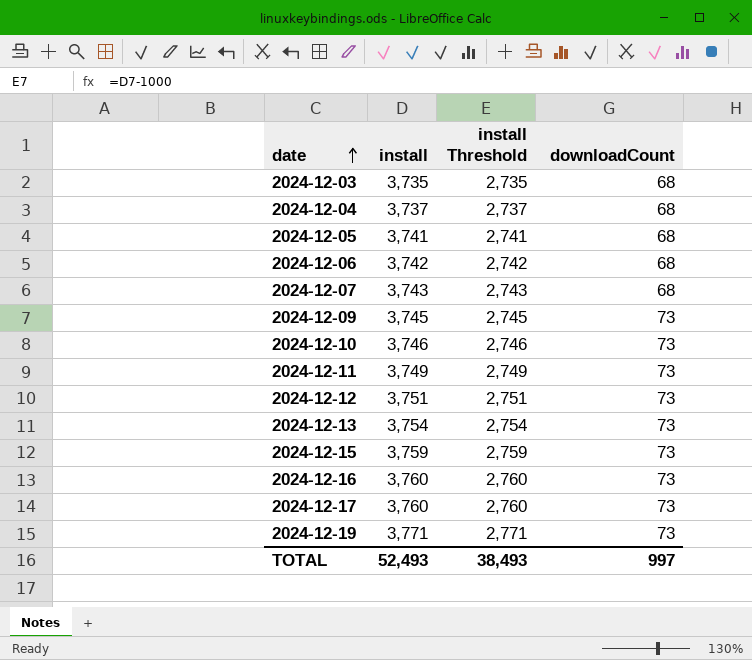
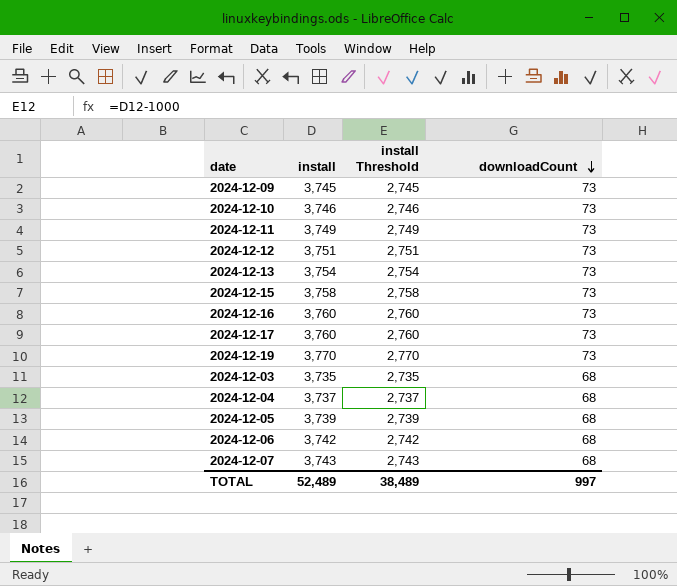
row order: date ascending -> downloadCount descending
2024-12-15 | install: 3,759 -> 3,758
2024-12-15 | install Threshold: 2,759 -> 2,758
2024-12-19 | install: 3,771 -> 3,770
2024-12-19 | install Threshold: 2,771 -> 2,770
2024-12-05 | install: 3,741 -> 3,739
2024-12-05 | install Threshold: 2,741 -> 2,739
TOTAL | install: 52,493 -> 52,489
TOTAL | install Threshold: 38,493 -> 38,489

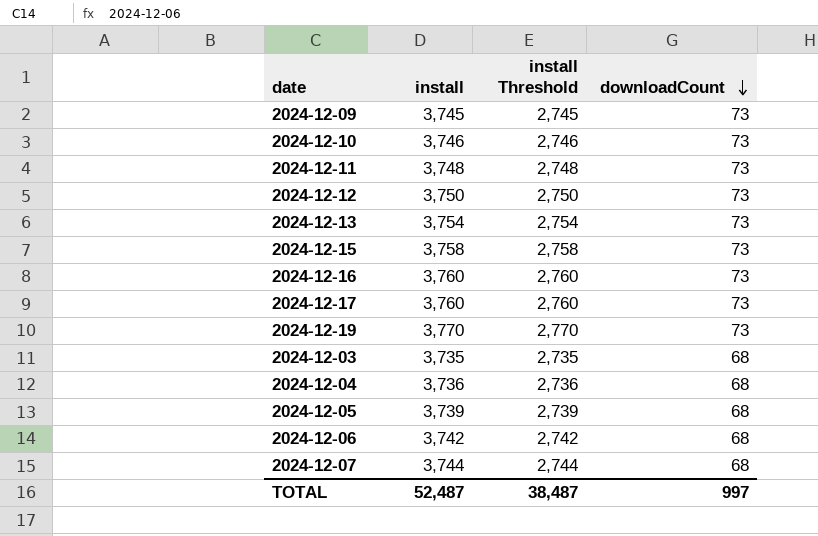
2024-12-11 | install: 3,749 -> 3,748
2024-12-11 | install Threshold: 2,749 -> 2,748
2024-12-12 | install: 3,751 -> 3,750
2024-12-12 | install Threshold: 2,751 -> 2,750
2024-12-04 | install: 3,737 -> 3,736
2024-12-04 | install Threshold: 2,737 -> 2,736
2024-12-07 | install: 3,743 -> 3,744
2024-12-07 | install Threshold: 2,743 -> 2,744
TOTAL | install: 52,489 -> 52,487
TOTAL | install Threshold: 38,489 -> 38,487

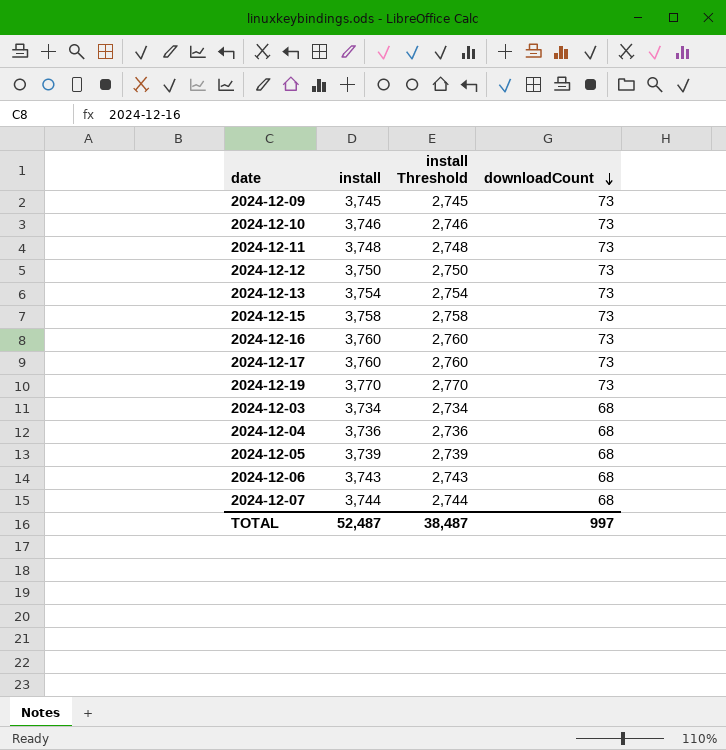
2024-12-03 | install: 3,735 -> 3,734
2024-12-03 | install Threshold: 2,735 -> 2,734
2024-12-06 | install: 3,742 -> 3,743
2024-12-06 | install Threshold: 2,742 -> 2,743

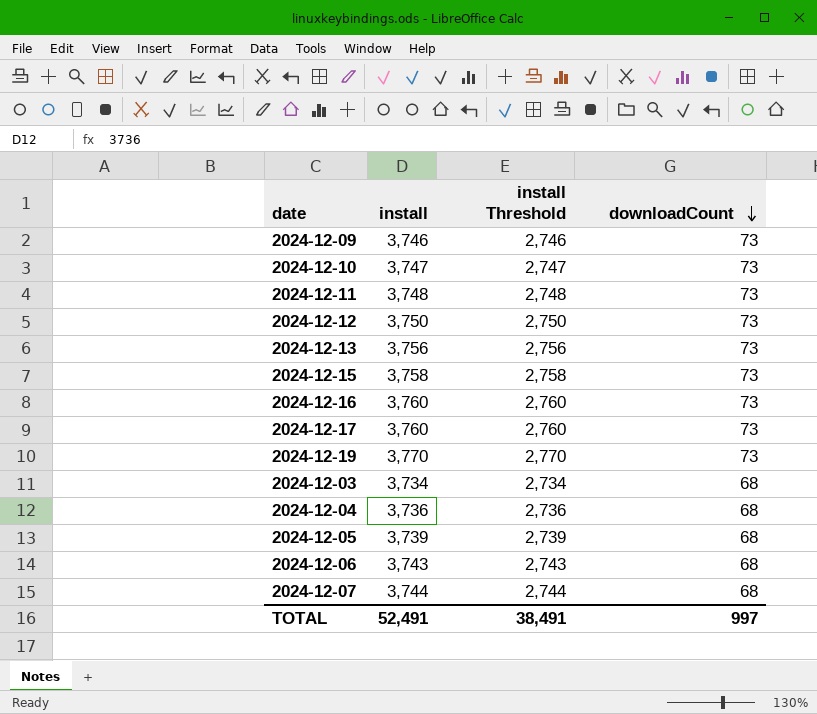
2024-12-09 | install: 3,745 -> 3,746
2024-12-09 | install Threshold: 2,745 -> 2,746
2024-12-10 | install: 3,746 -> 3,747
2024-12-10 | install Threshold: 2,746 -> 2,747
2024-12-13 | install: 3,754 -> 3,756
2024-12-13 | install Threshold: 2,754 -> 2,756
TOTAL | install: 52,487 -> 52,491
TOTAL | install Threshold: 38,487 -> 38,491

